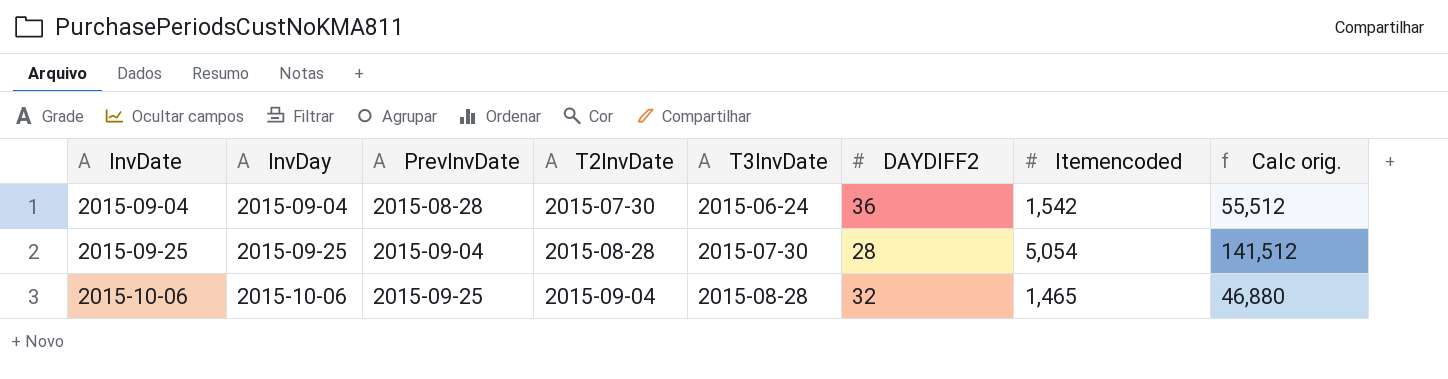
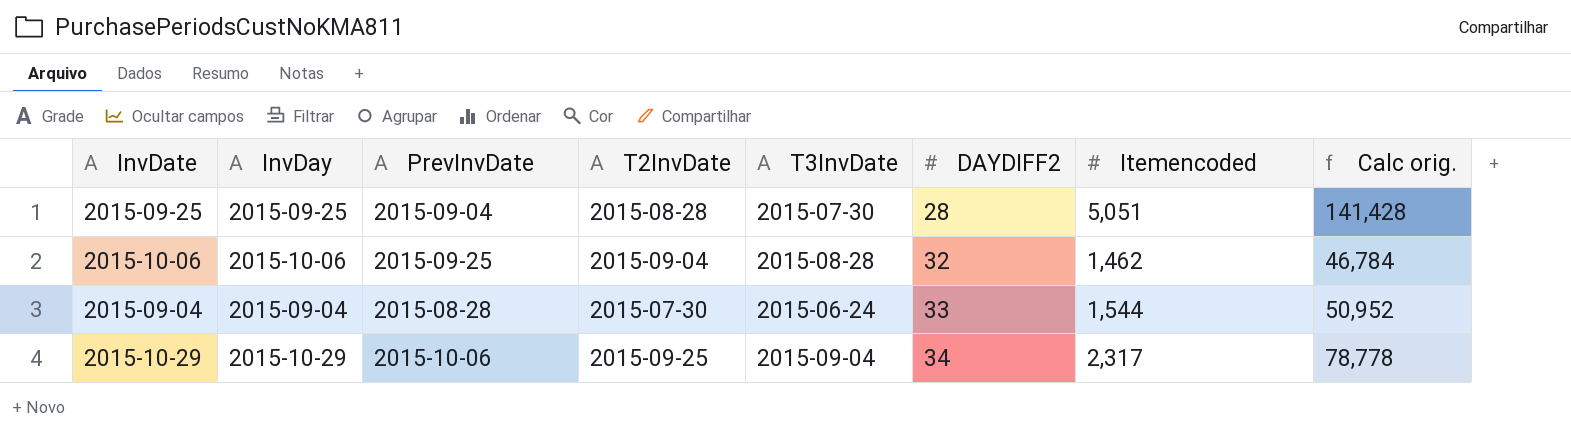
row order: InvDate ascending -> DAYDIFF2 ascending
2015-09-25 | Itemencoded: 5,054 -> 5,051
2015-09-25 | Calc orig.: 141,512 -> 141,428
2015-10-06 | Itemencoded: 1,465 -> 1,462
2015-10-06 | Calc orig.: 46,880 -> 46,784
2015-09-04 | DAYDIFF2: 36 -> 33
2015-09-04 | Itemencoded: 1,542 -> 1,544
2015-09-04 | Calc orig.: 55,512 -> 50,952
row 2015-10-29: none -> 2015-10-29 | 2015-10-06 | 2015-09-25 | 2015-09-04 | 34 | 2,317 | 78,778

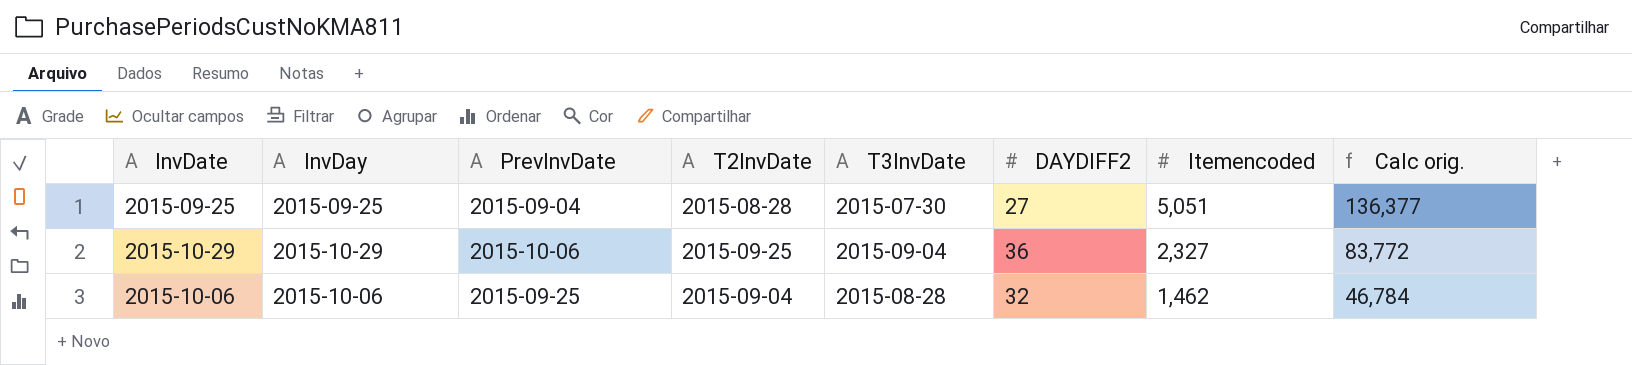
row order: DAYDIFF2 ascending -> Itemencoded descending
row 2015-09-04: 2015-09-04 | 2015-08-28 | 2015-07-30 | 2015-06-24 | 33 | 1,544 | 50,952 -> none
2015-09-25 | DAYDIFF2: 28 -> 27
2015-09-25 | Calc orig.: 141,428 -> 136,377
2015-10-29 | DAYDIFF2: 34 -> 36
2015-10-29 | Itemencoded: 2,317 -> 2,327
2015-10-29 | Calc orig.: 78,778 -> 83,772

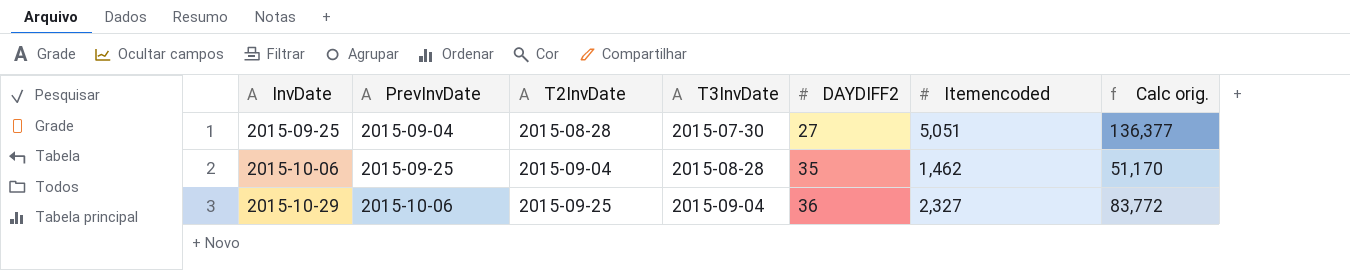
row order: Itemencoded descending -> InvDate ascending
column InvDay | position: 2 -> none
2015-10-06 | DAYDIFF2: 32 -> 35
2015-10-06 | Calc orig.: 46,784 -> 51,170

